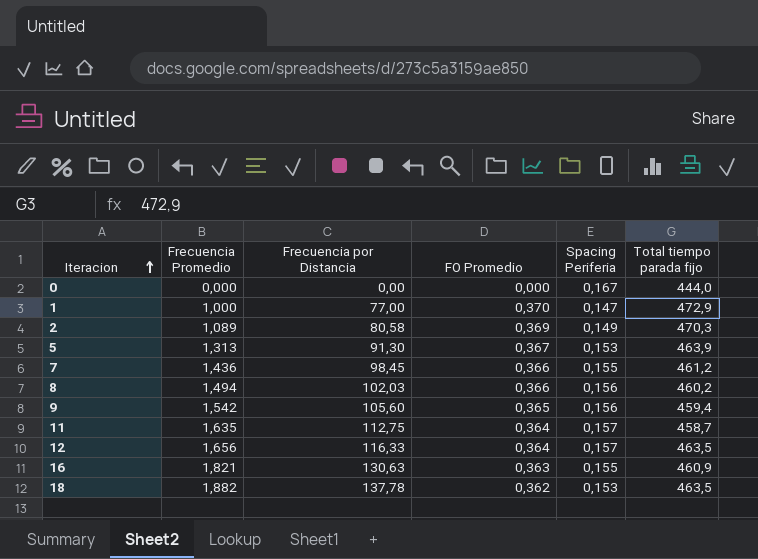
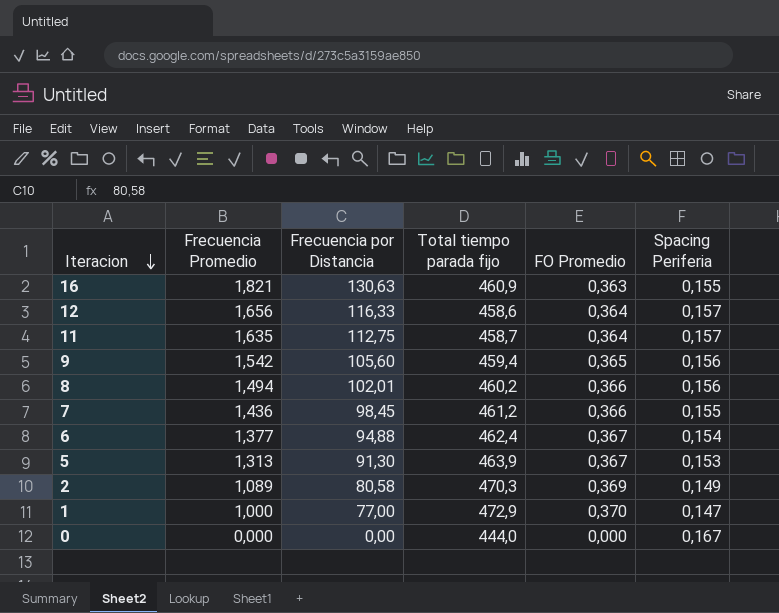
row order: Iteracion ascending -> Iteracion descending
column Total tiempo parada fijo | position: 6 -> 4
row 18: 1,882 | 137,78 | 0,362 | 0,153 | 463,5 -> none
12 | Total tiempo parada fijo: 463,5 -> 458,6
8 | Frecuencia por Distancia: 102,03 -> 102,01
row 6: none -> 1,377 | 94,88 | 462,4 | 0,367 | 0,154

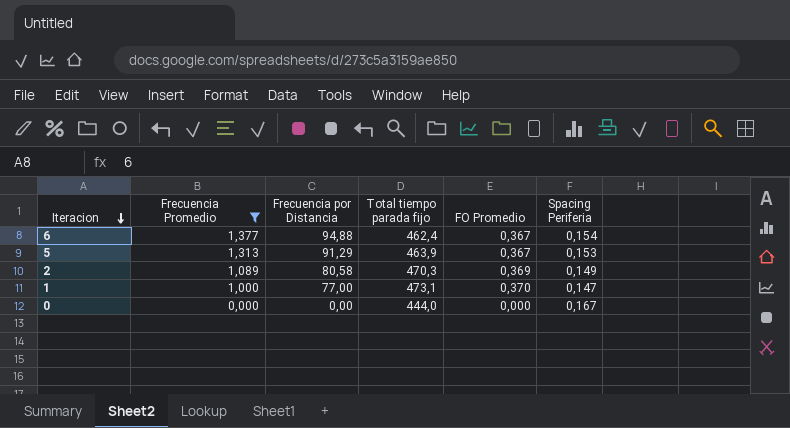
filter: none -> Frecuencia Promedio <= 1,377
5 | Frecuencia por Distancia: 91,30 -> 91,29
1 | Total tiempo parada fijo: 472,9 -> 473,1

